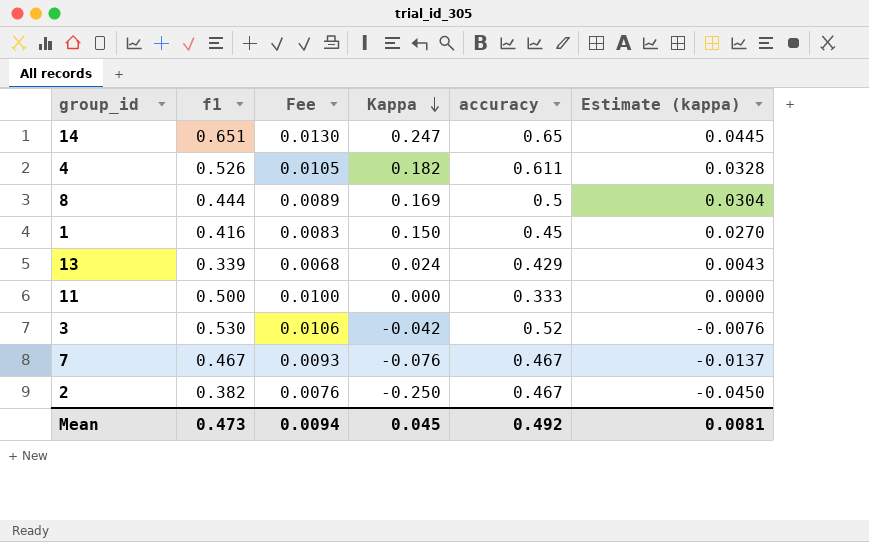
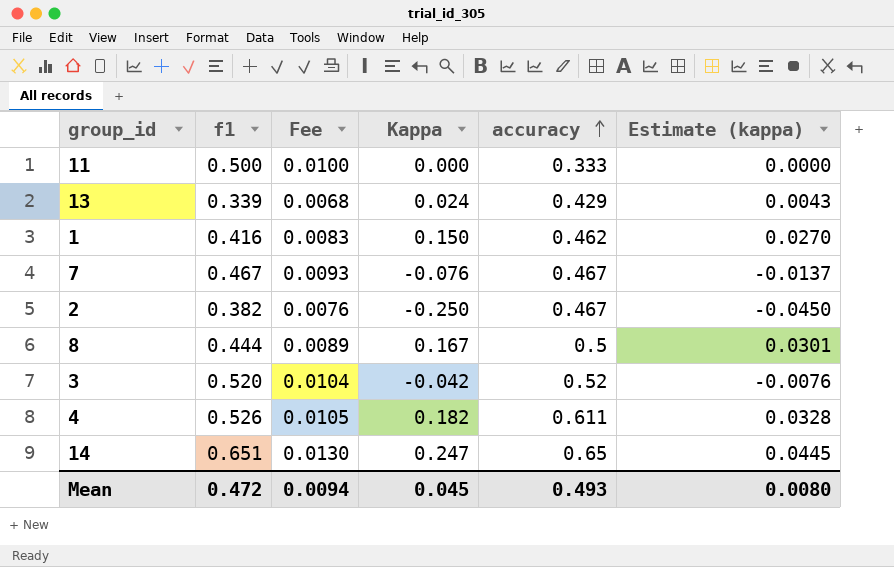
row order: Kappa descending -> accuracy ascending
1 | accuracy: 0.45 -> 0.462
8 | Kappa: 0.169 -> 0.167
8 | Estimate (kappa): 0.0304 -> 0.0301
3 | f1: 0.530 -> 0.520
3 | Fee: 0.0106 -> 0.0104
Mean | f1: 0.473 -> 0.472
Mean | accuracy: 0.492 -> 0.493
Mean | Estimate (kappa): 0.0081 -> 0.0080

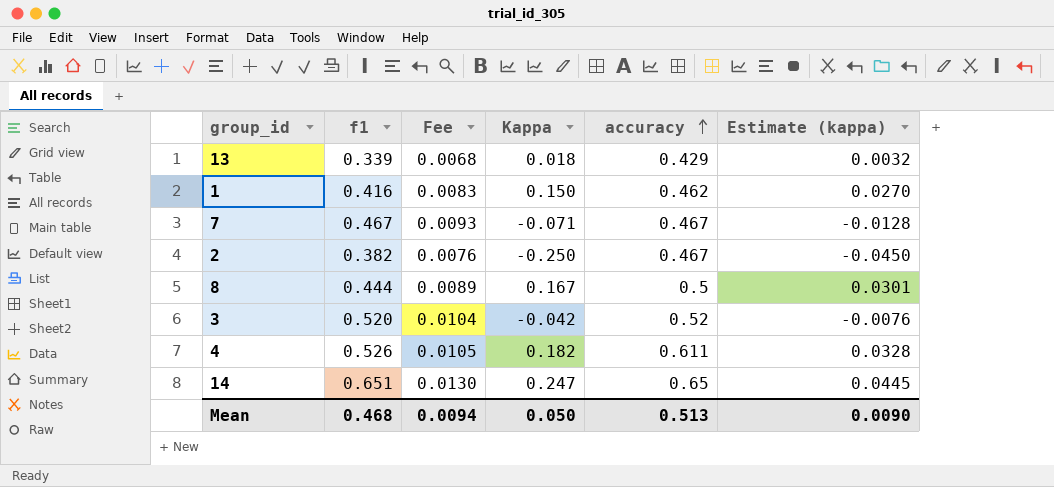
row 11: 0.500 | 0.0100 | 0.000 | 0.333 | 0.0000 -> none
13 | Kappa: 0.024 -> 0.018
13 | Estimate (kappa): 0.0043 -> 0.0032
7 | Kappa: -0.076 -> -0.071
7 | Estimate (kappa): -0.0137 -> -0.0128
Mean | f1: 0.472 -> 0.468
Mean | Kappa: 0.045 -> 0.050
Mean | accuracy: 0.493 -> 0.513
Mean | Estimate (kappa): 0.0080 -> 0.0090

